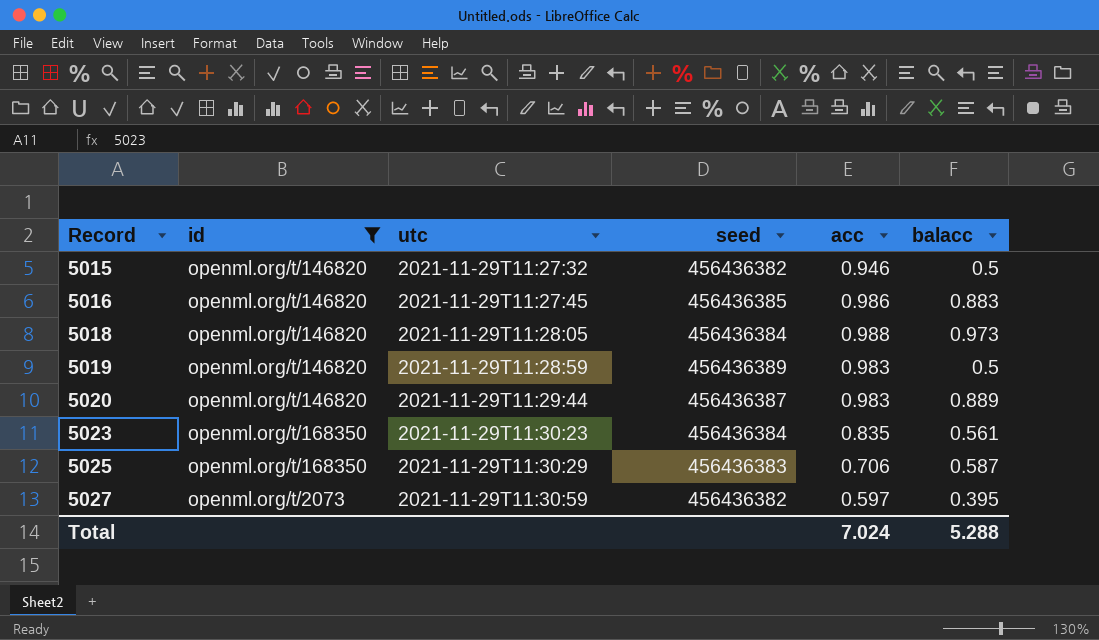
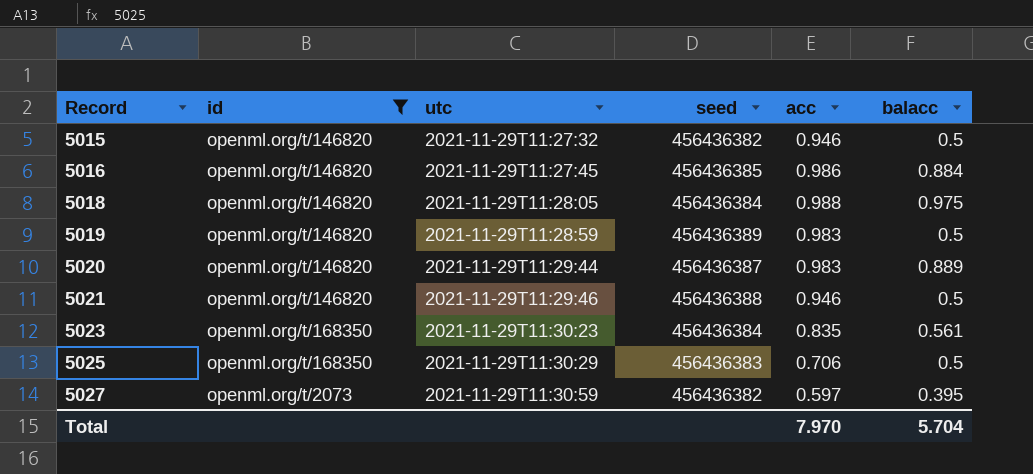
5016 | balacc: 0.883 -> 0.884
5018 | balacc: 0.973 -> 0.975
row 5021: none -> openml.org/t/146820 | 2021-11-29T11:29:46 | 456436388 | 0.946 | 0.5
5025 | balacc: 0.587 -> 0.5
Total | acc: 7.024 -> 7.970
Total | balacc: 5.288 -> 5.704

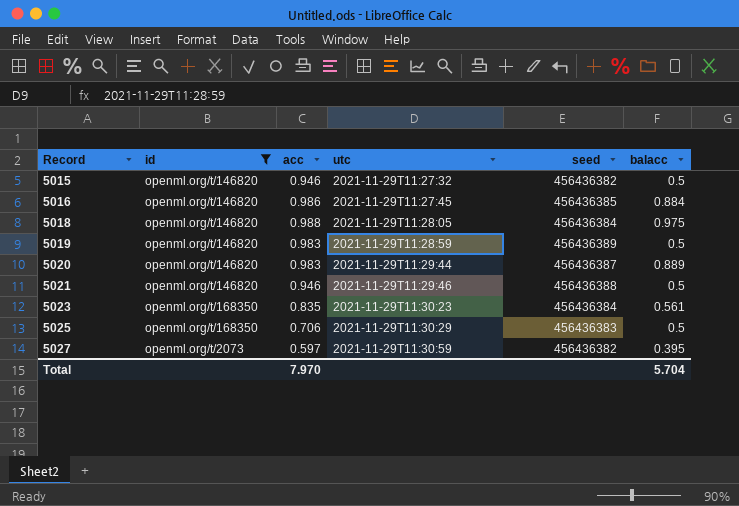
column acc | position: 5 -> 3

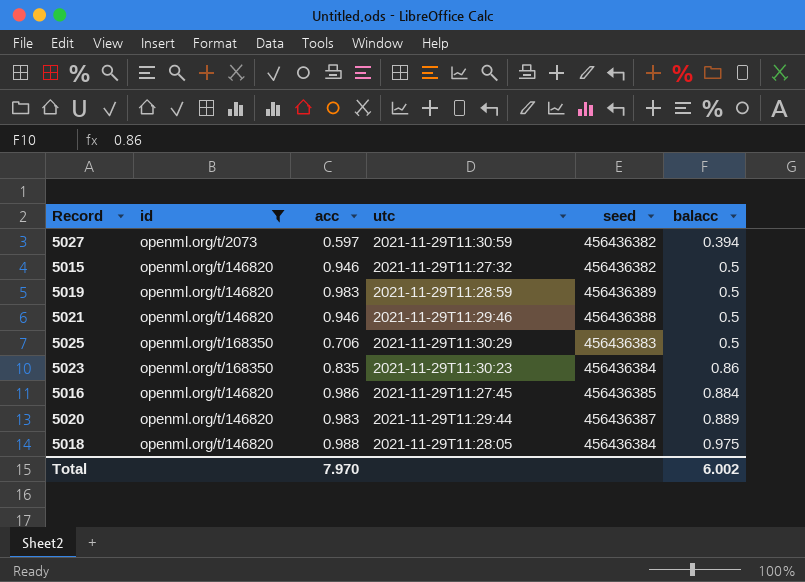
row order: Record ascending -> balacc ascending
5027 | balacc: 0.395 -> 0.394
5023 | balacc: 0.561 -> 0.86
Total | balacc: 5.704 -> 6.002

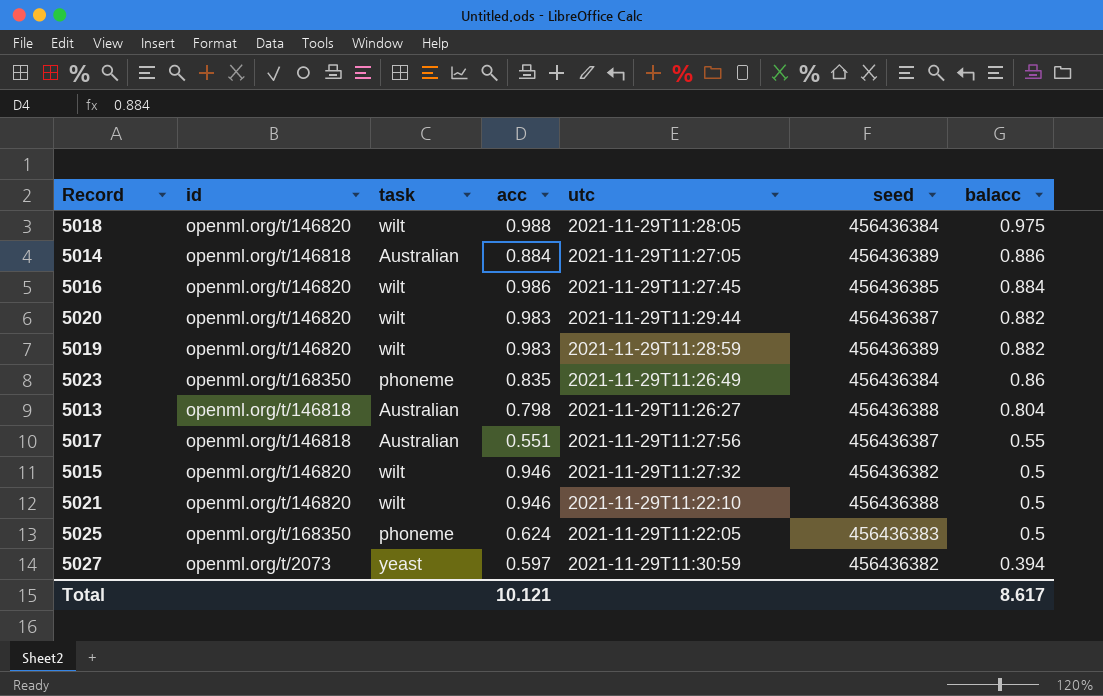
filter: id != openml.org/t/146818 -> none
row order: balacc ascending -> balacc descending
column task | position: none -> 3
5020 | balacc: 0.889 -> 0.882
5019 | balacc: 0.5 -> 0.882
5023 | utc: 2021-11-29T11:30:23 -> 2021-11-29T11:26:49
5021 | utc: 2021-11-29T11:29:46 -> 2021-11-29T11:22:10
5025 | acc: 0.706 -> 0.624
5025 | utc: 2021-11-29T11:30:29 -> 2021-11-29T11:22:05
Total | acc: 7.970 -> 10.121
Total | balacc: 6.002 -> 8.617

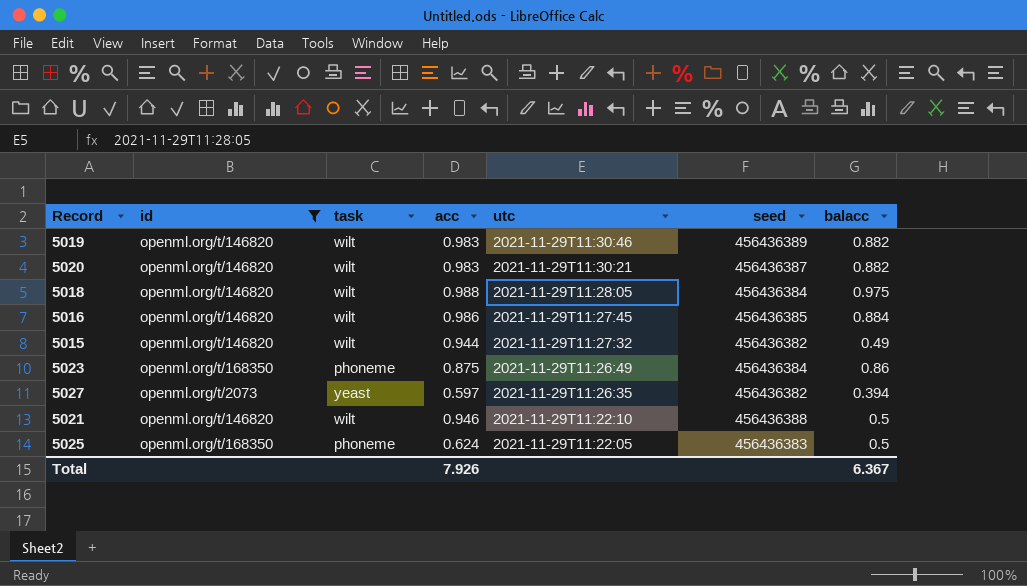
filter: none -> id != openml.org/t/146818
row order: balacc descending -> utc descending
5019 | utc: 2021-11-29T11:28:59 -> 2021-11-29T11:30:46
5020 | utc: 2021-11-29T11:29:44 -> 2021-11-29T11:30:21
5015 | acc: 0.946 -> 0.944
5015 | balacc: 0.5 -> 0.49
5023 | acc: 0.835 -> 0.875
5027 | utc: 2021-11-29T11:30:59 -> 2021-11-29T11:26:35
Total | acc: 10.121 -> 7.926
Total | balacc: 8.617 -> 6.367

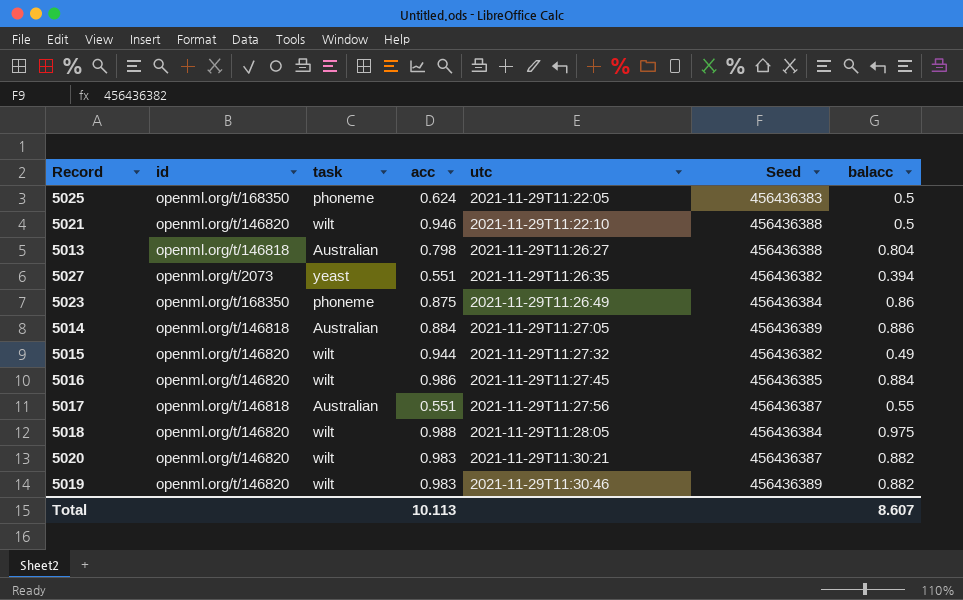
filter: id != openml.org/t/146818 -> none
row order: utc descending -> utc ascending
column name: seed -> Seed
5027 | acc: 0.597 -> 0.551
Total | acc: 7.926 -> 10.113
Total | balacc: 6.367 -> 8.607

